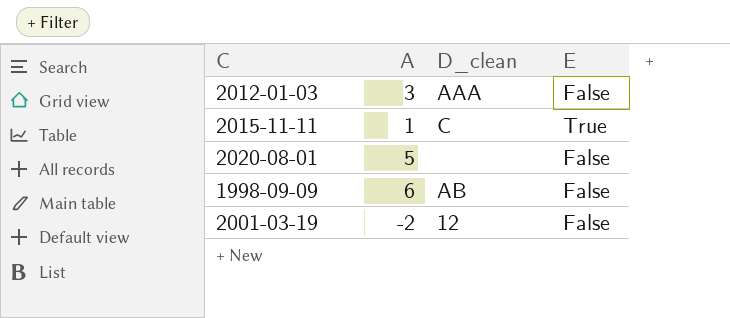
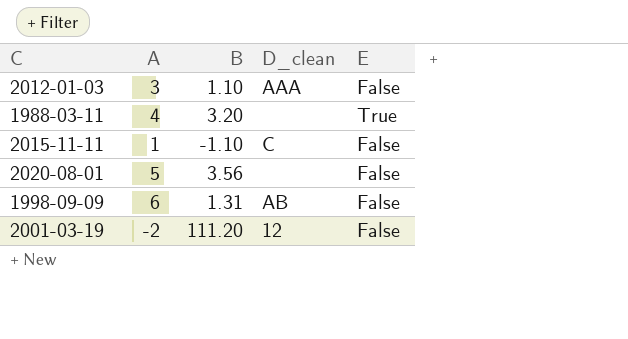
column B | position: none -> 3
row 1988-03-11: none -> 4 | 3.20 | none | True
2015-11-11 | E: True -> False

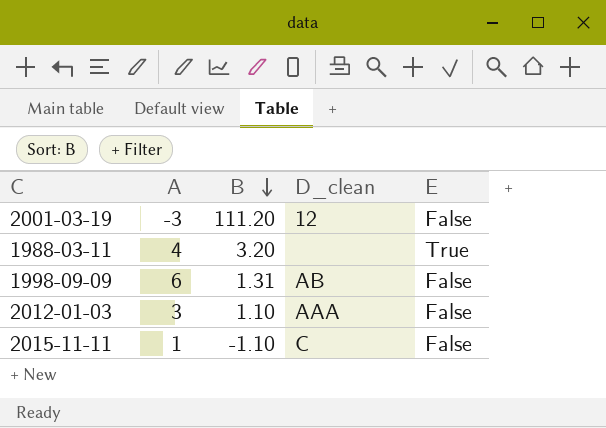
row order: none -> B descending
row 2020-08-01: 5 | 3.56 | none | False -> none
2001-03-19 | A: -2 -> -3

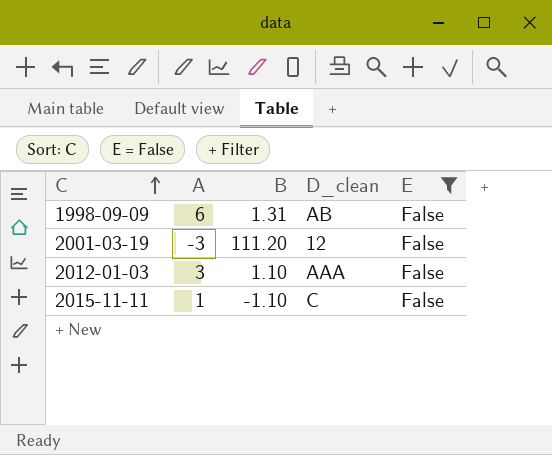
filter: none -> E = False
row order: B descending -> C ascending

